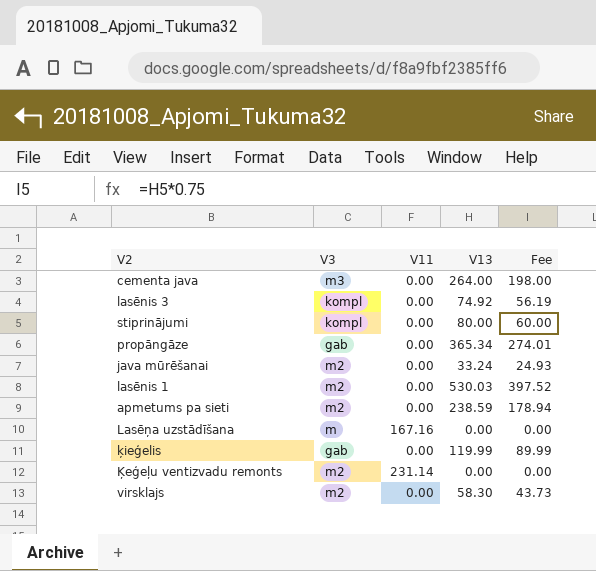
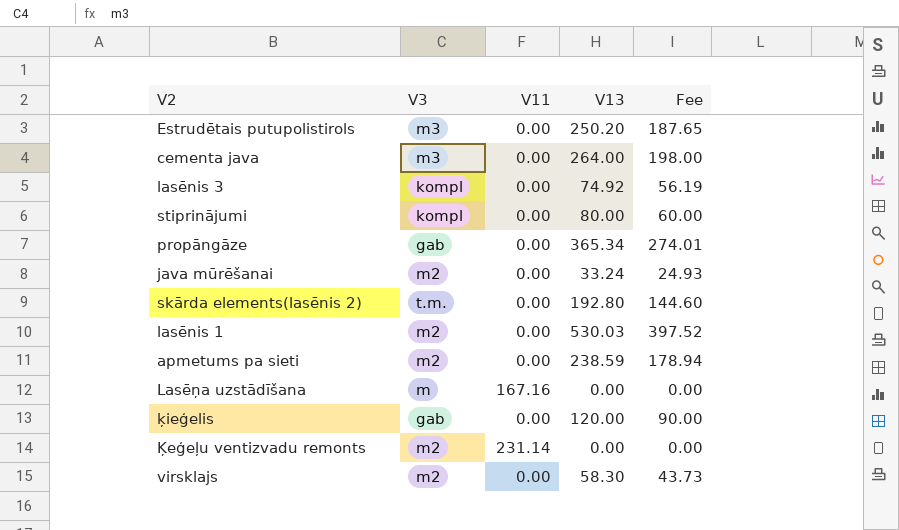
row Estrudētais putupolistirols: none -> m3 | 0.00 | 250.20 | 187.65
row skārda elements(lasēnis 2): none -> t.m. | 0.00 | 192.80 | 144.60
ķieģelis | V13: 119.99 -> 120.00
ķieģelis | Fee: 89.99 -> 90.00

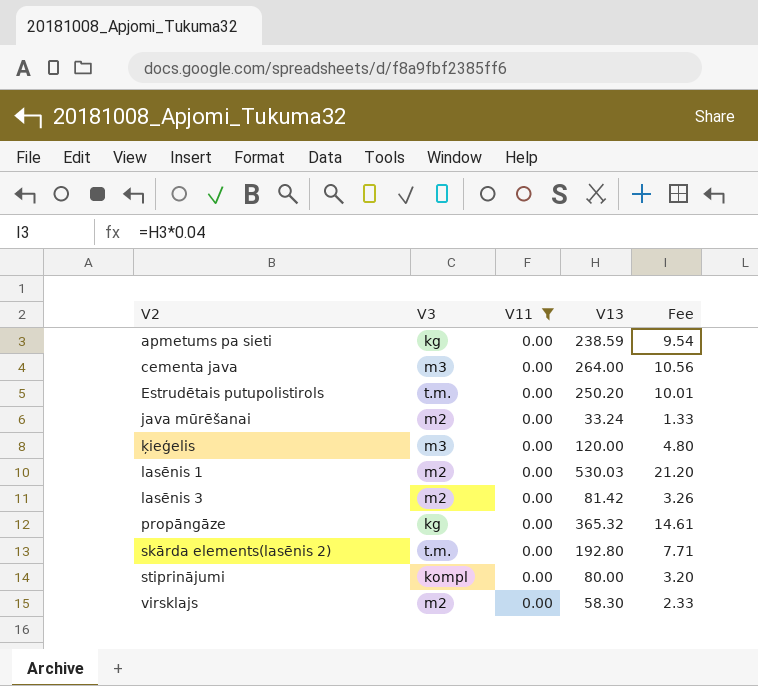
filter: none -> V11 = 0.00
row order: none -> V2 ascending
column Fee | formula: [V13] * 0.75 -> [V13] * 0.04
apmetums pa sieti | V3: m2 -> kg
Estrudētais putupolistirols | V3: m3 -> t.m.
ķieģelis | V3: gab -> m3
lasēnis 3 | V3: kompl -> m2
lasēnis 3 | V13: 74.92 -> 81.42
propāngāze | V3: gab -> kg
propāngāze | V13: 365.34 -> 365.32

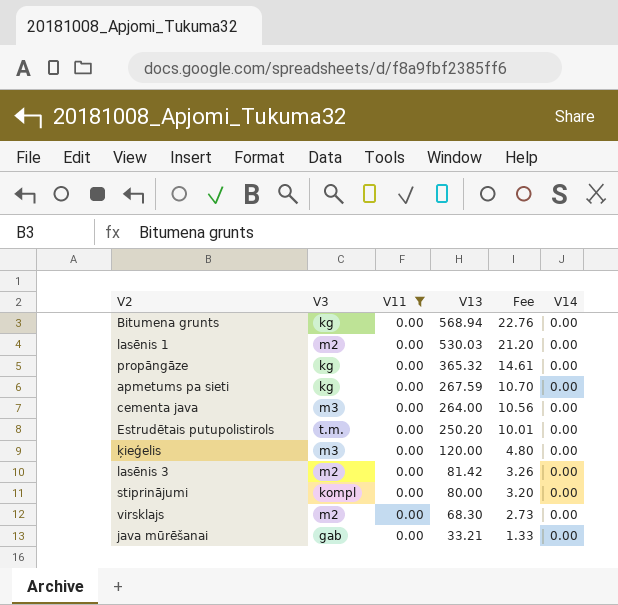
row order: V2 ascending -> V13 descending
column V14 | position: none -> 6
row skārda elements(lasēnis 2): t.m. | 0.00 | 192.80 | 7.71 -> none
row Bitumena grunts: none -> kg | 0.00 | 568.94 | 22.76 | 0.00
apmetums pa sieti | V13: 238.59 -> 267.59
apmetums pa sieti | Fee: 9.54 -> 10.70
virsklajs | V13: 58.30 -> 68.30
virsklajs | Fee: 2.33 -> 2.73
java mūrēšanai | V3: m2 -> gab
java mūrēšanai | V13: 33.24 -> 33.21

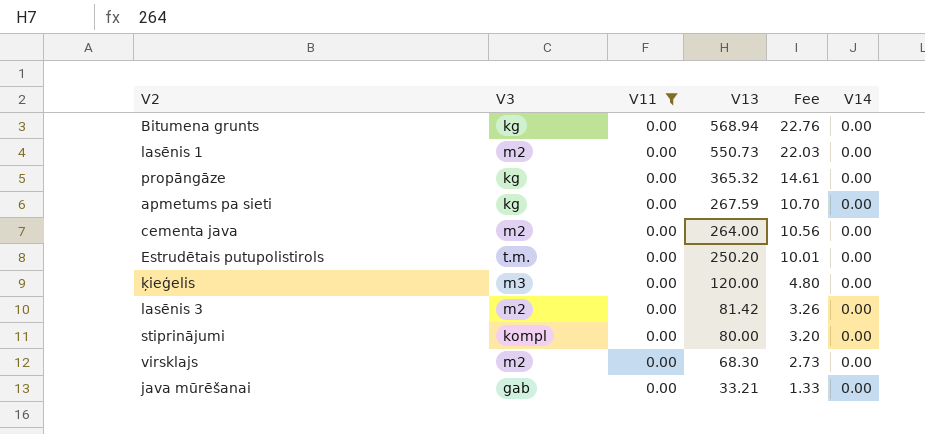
lasēnis 1 | V13: 530.03 -> 550.73
lasēnis 1 | Fee: 21.20 -> 22.03
cementa java | V3: m3 -> m2

